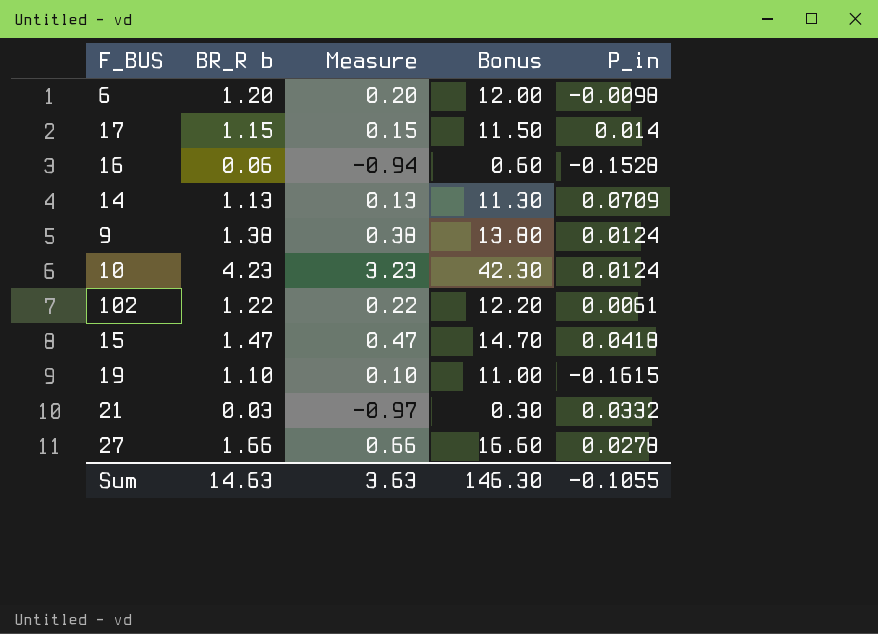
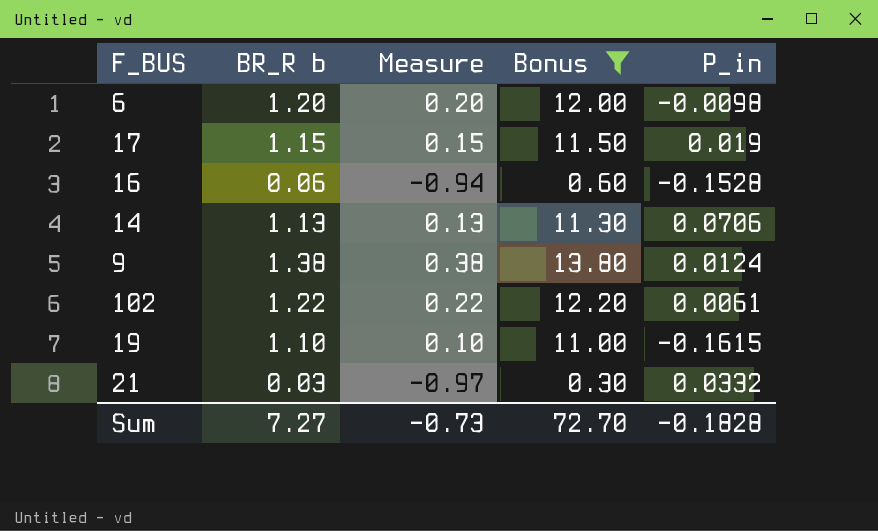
filter: none -> Bonus <= 13.80
17 | P_in: 0.014 -> 0.019
14 | P_in: 0.0709 -> 0.0706
Sum | BR_R b: 14.63 -> 7.27
Sum | Measure: 3.63 -> -0.73
Sum | Bonus: 146.30 -> 72.70
Sum | P_in: -0.1055 -> -0.1828

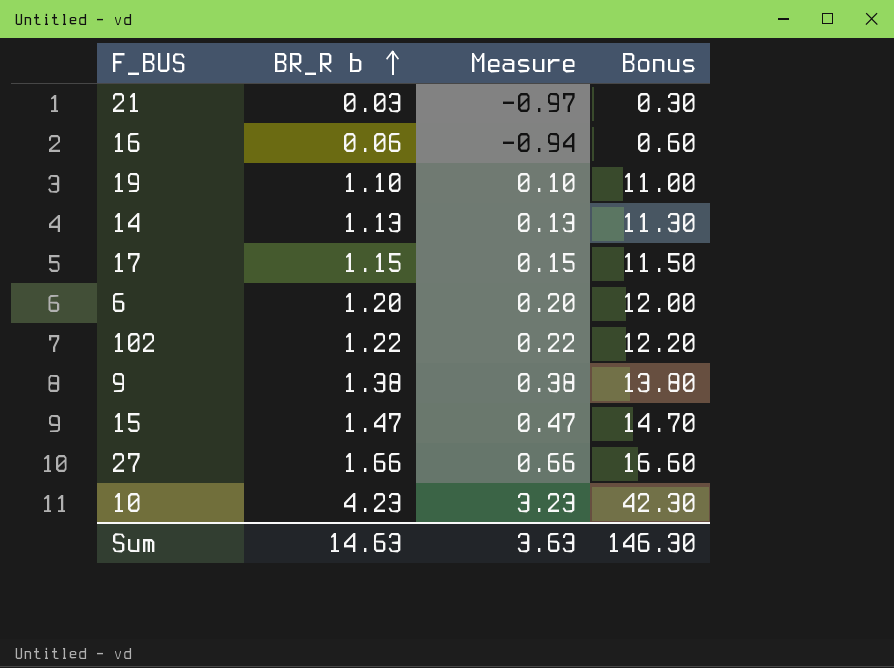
filter: Bonus <= 13.80 -> none
row order: none -> BR_R b ascending
column P_in | position: 5 -> none
Sum | BR_R b: 7.27 -> 14.63
Sum | Measure: -0.73 -> 3.63
Sum | Bonus: 72.70 -> 146.30

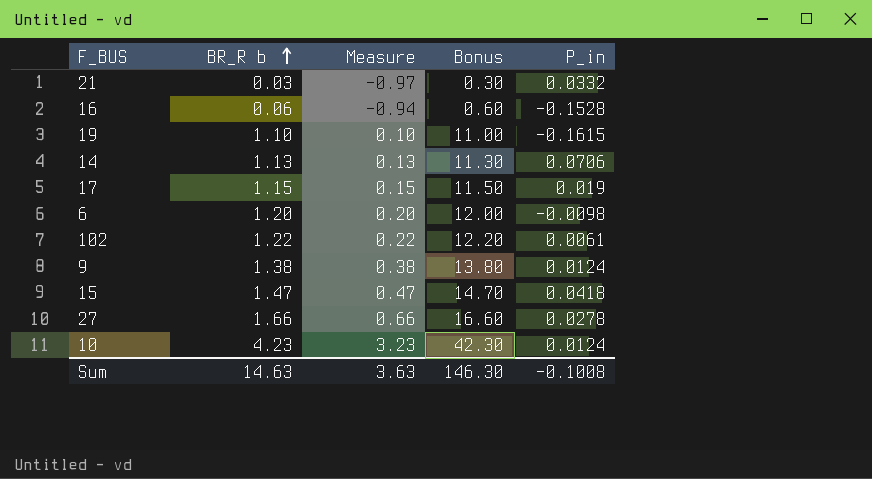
column P_in | position: none -> 5

